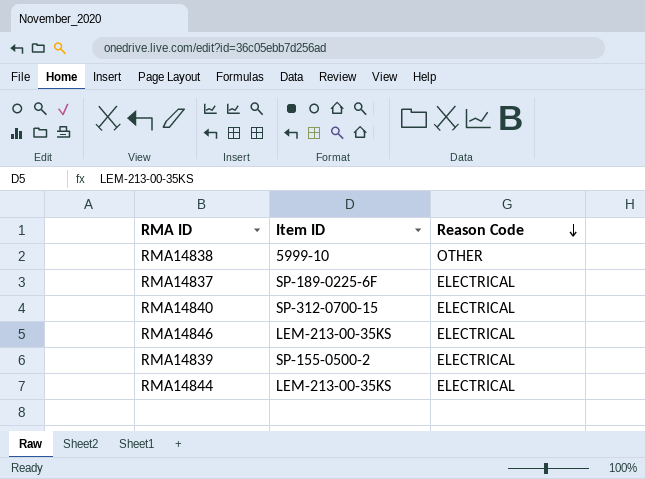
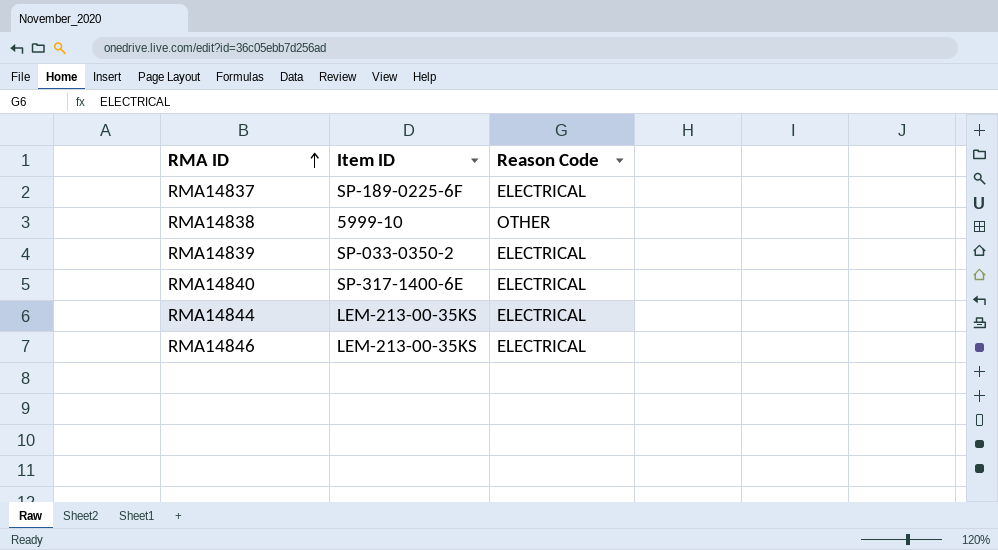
row order: Reason Code descending -> RMA ID ascending
RMA14839 | Item ID: SP-155-0500-2 -> SP-033-0350-2
RMA14840 | Item ID: SP-312-0700-15 -> SP-317-1400-6E

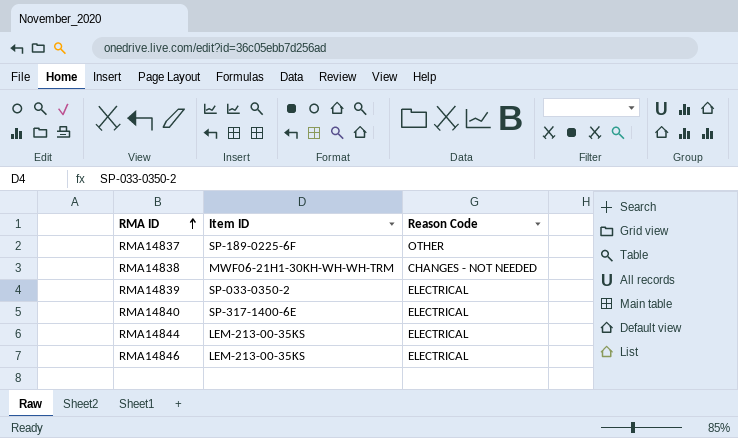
RMA14837 | Reason Code: ELECTRICAL -> OTHER
RMA14838 | Item ID: 5999-10 -> MWF06-21H1-30KH-WH-WH-TRM
RMA14838 | Reason Code: OTHER -> CHANGES - NOT NEEDED

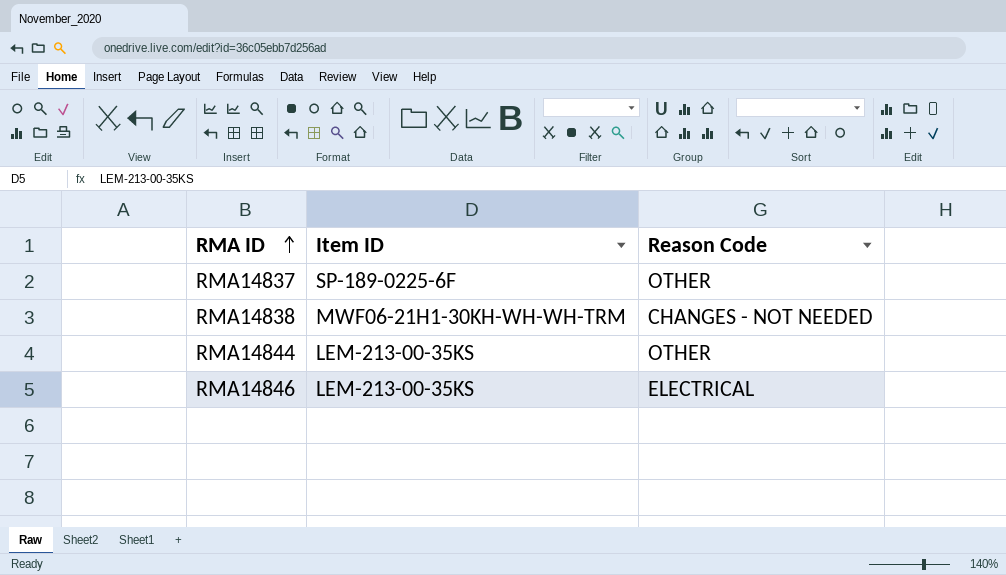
row RMA14839: SP-033-0350-2 | ELECTRICAL -> none
row RMA14840: SP-317-1400-6E | ELECTRICAL -> none
RMA14844 | Reason Code: ELECTRICAL -> OTHER

